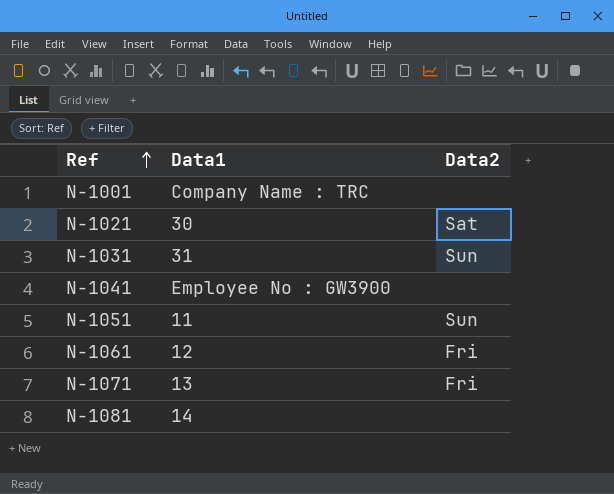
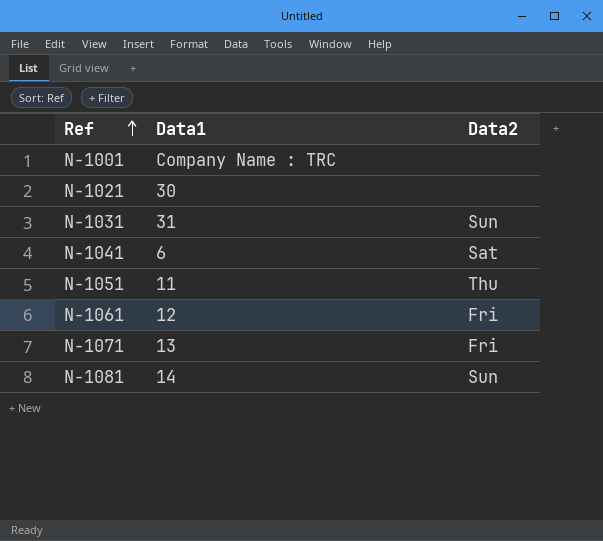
N-1021 | Data2: Sat -> none
N-1041 | Data1: Employee No : GW3900 -> 6
N-1041 | Data2: none -> Sat
N-1051 | Data2: Sun -> Thu
N-1081 | Data2: none -> Sun

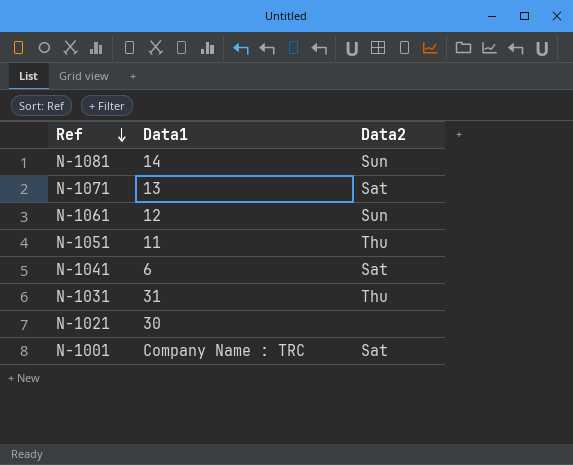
row order: Ref ascending -> Ref descending
N-1071 | Data2: Fri -> Sat
N-1061 | Data2: Fri -> Sun
N-1031 | Data2: Sun -> Thu
N-1001 | Data2: none -> Sat

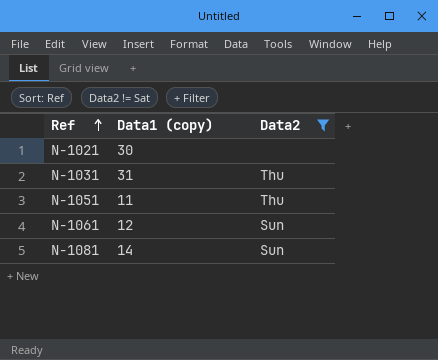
filter: none -> Data2 != Sat
row order: Ref descending -> Ref ascending
column name: Data1 -> Data1 (copy)

